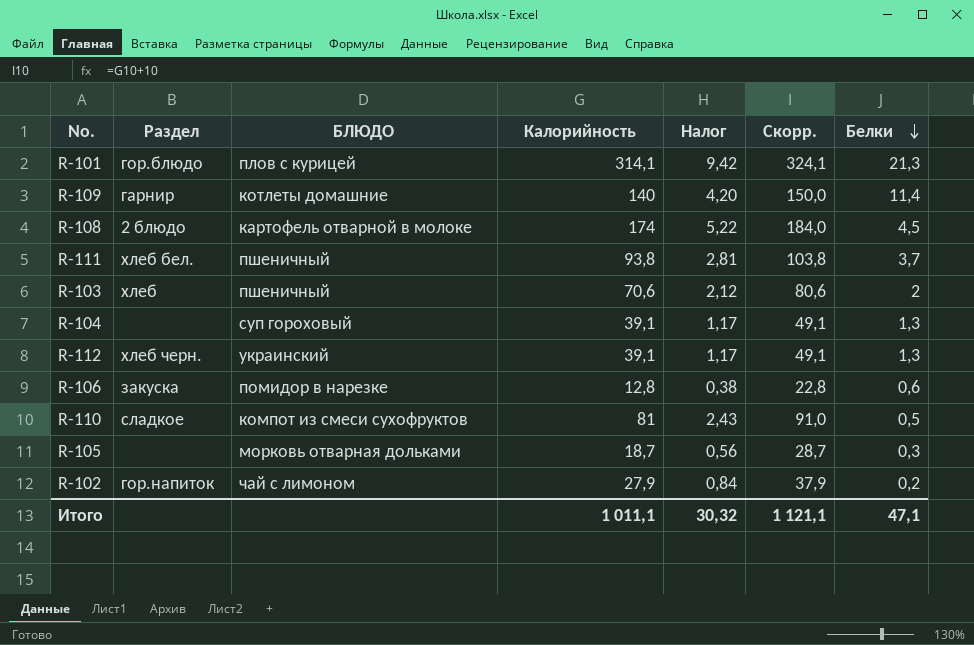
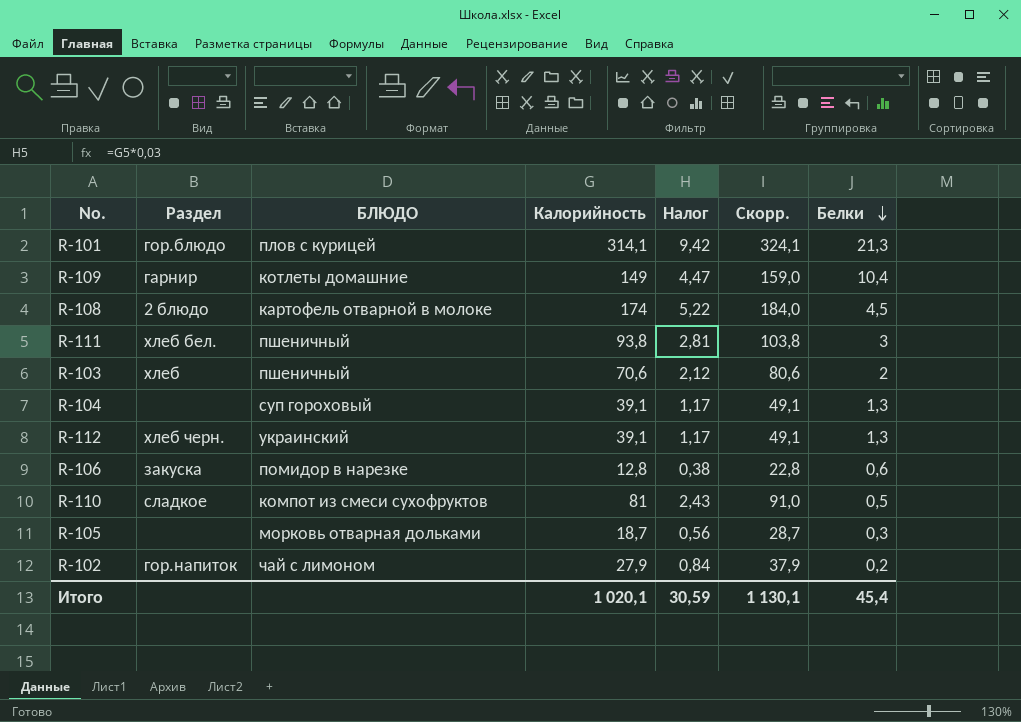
R-109 | Калорийность: 140 -> 149
R-109 | Налог: 4,20 -> 4,47
R-109 | Скорр.: 150,0 -> 159,0
R-109 | Белки: 11,4 -> 10,4
R-111 | Белки: 3,7 -> 3
Итого | Калорийность: 1 011,1 -> 1 020,1
Итого | Налог: 30,32 -> 30,59
Итого | Скорр.: 1 121,1 -> 1 130,1
Итого | Белки: 47,1 -> 45,4

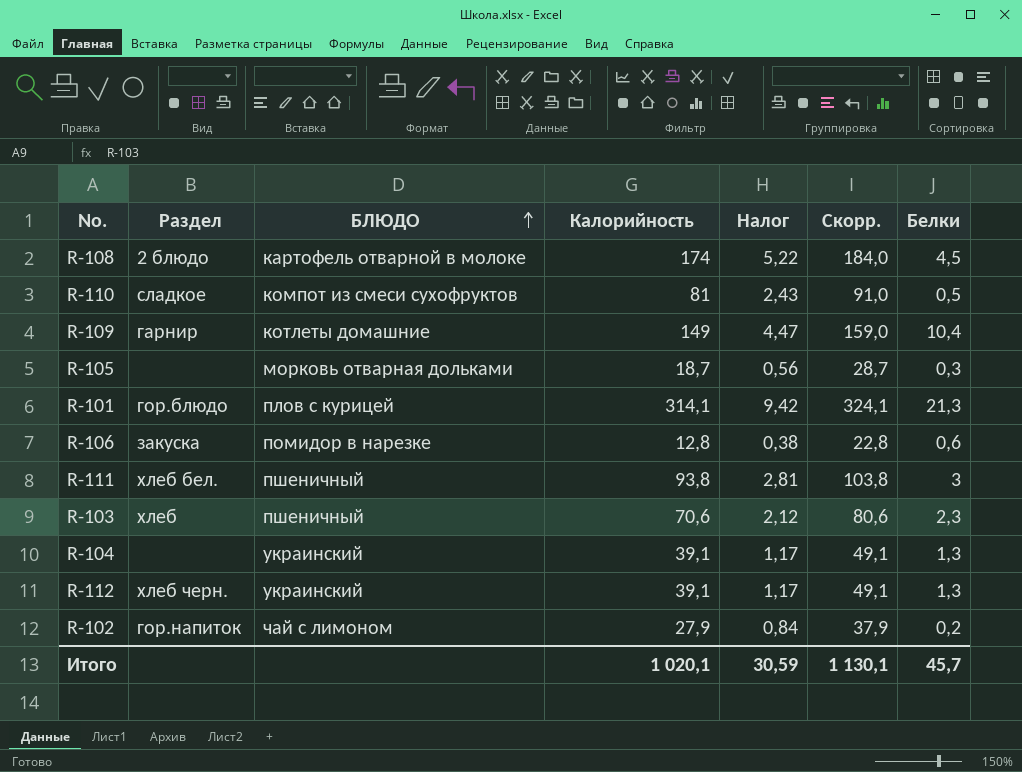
row order: Белки descending -> БЛЮДО ascending
R-103 | Белки: 2 -> 2,3
R-104 | БЛЮДО: суп гороховый -> украинский
Итого | Белки: 45,4 -> 45,7

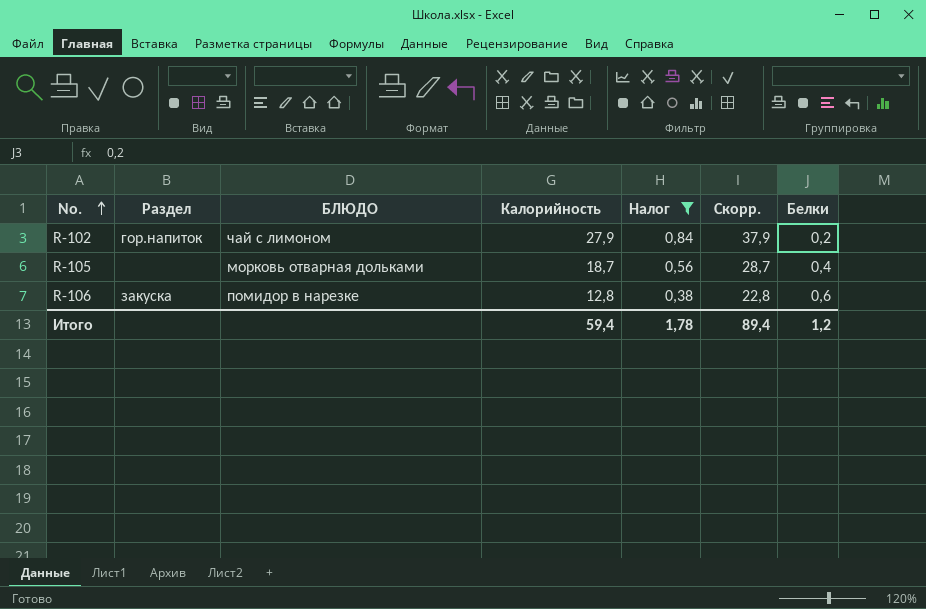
filter: none -> Налог <= 0,84
row order: БЛЮДО ascending -> No. ascending
R-105 | Белки: 0,3 -> 0,4
Итого | Калорийность: 1 020,1 -> 59,4
Итого | Налог: 30,59 -> 1,78
Итого | Скорр.: 1 130,1 -> 89,4
Итого | Белки: 45,7 -> 1,2

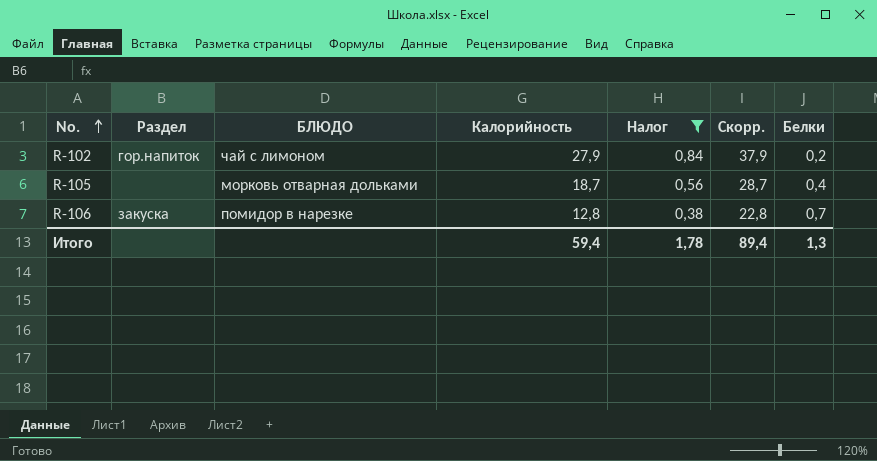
R-106 | Белки: 0,6 -> 0,7
Итого | Белки: 1,2 -> 1,3

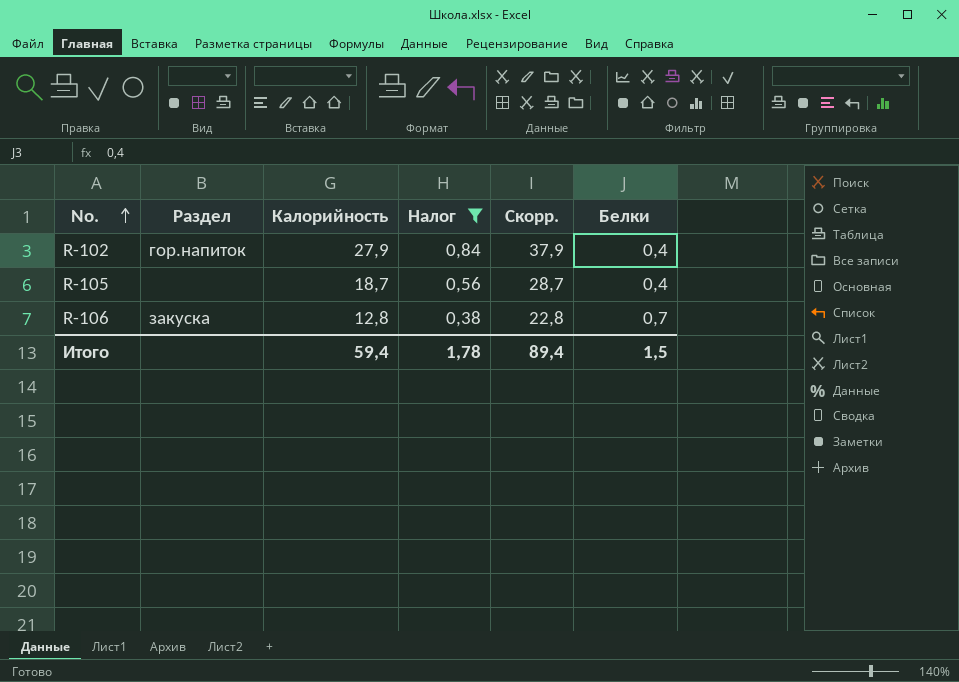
column БЛЮДО | position: 3 -> none
R-102 | Белки: 0,2 -> 0,4
Итого | Белки: 1,3 -> 1,5

